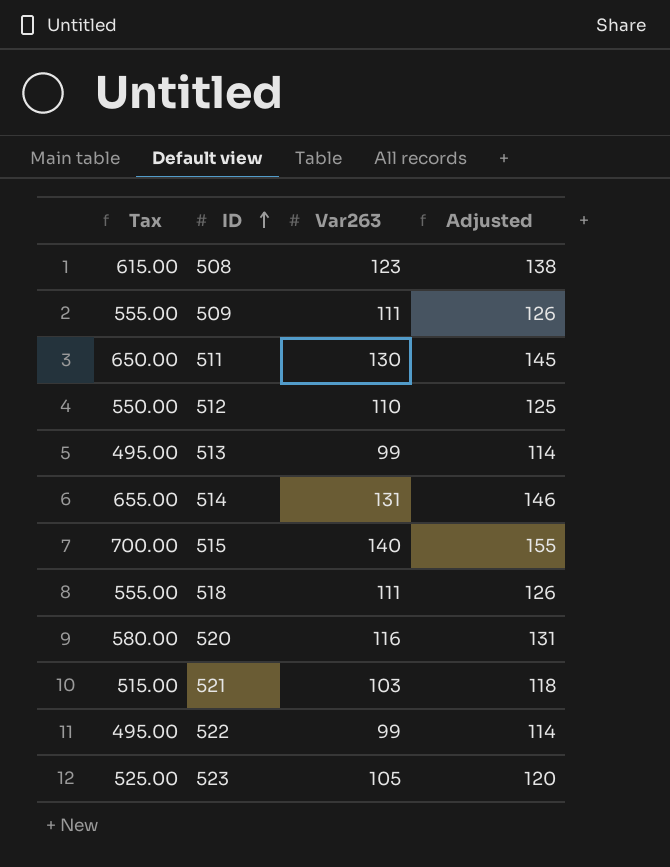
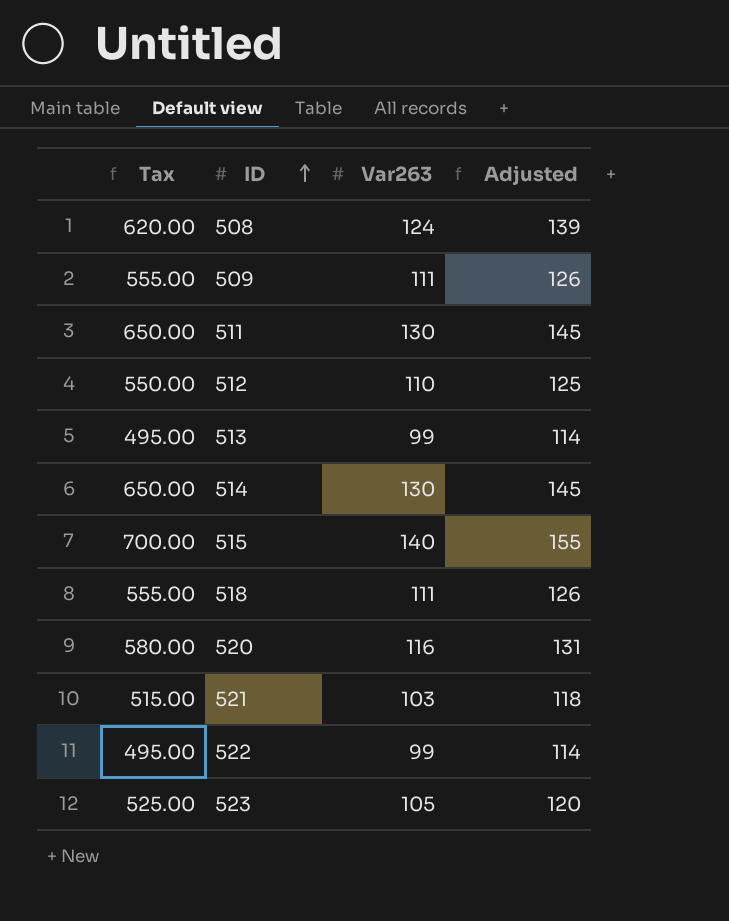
508 | Tax: 615.00 -> 620.00
508 | Var263: 123 -> 124
508 | Adjusted: 138 -> 139
514 | Tax: 655.00 -> 650.00
514 | Var263: 131 -> 130
514 | Adjusted: 146 -> 145

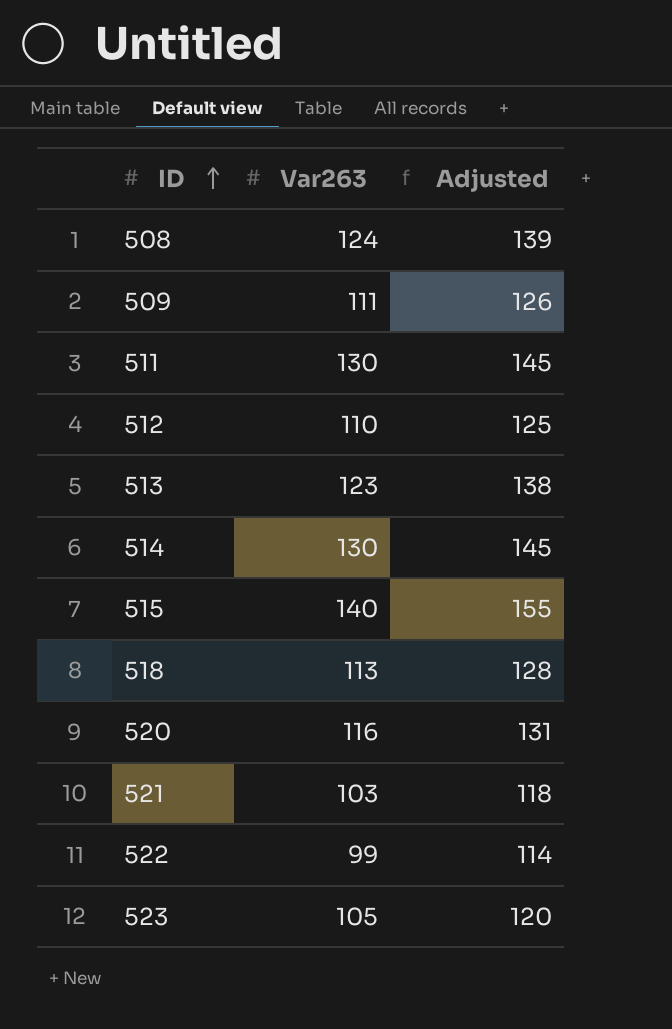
column Tax | formula: [Var263] * 5 -> none
513 | Var263: 99 -> 123
513 | Adjusted: 114 -> 138
518 | Var263: 111 -> 113
518 | Adjusted: 126 -> 128

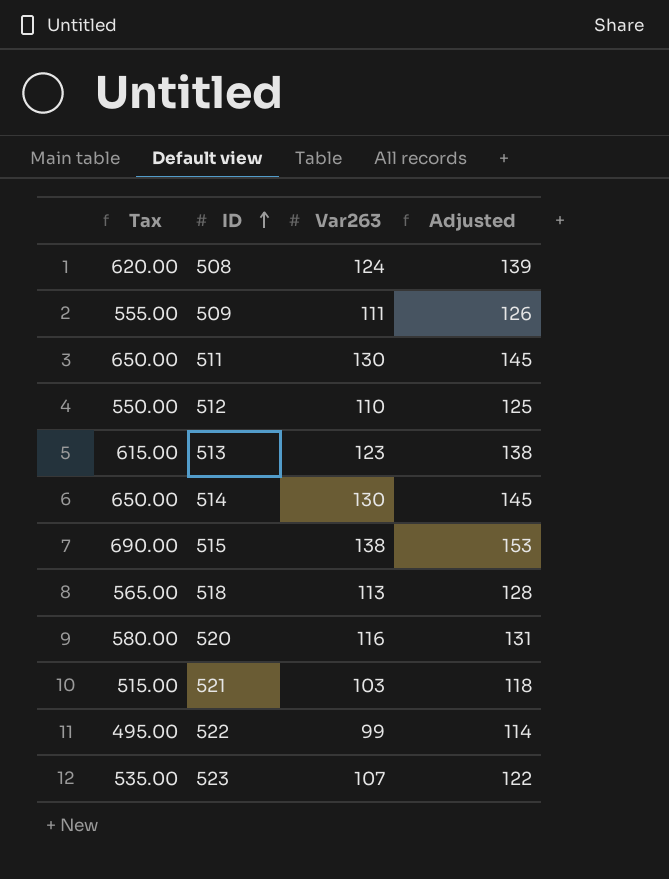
column Tax | formula: none -> [Var263] * 5
515 | Var263: 140 -> 138
515 | Adjusted: 155 -> 153
523 | Var263: 105 -> 107
523 | Adjusted: 120 -> 122

